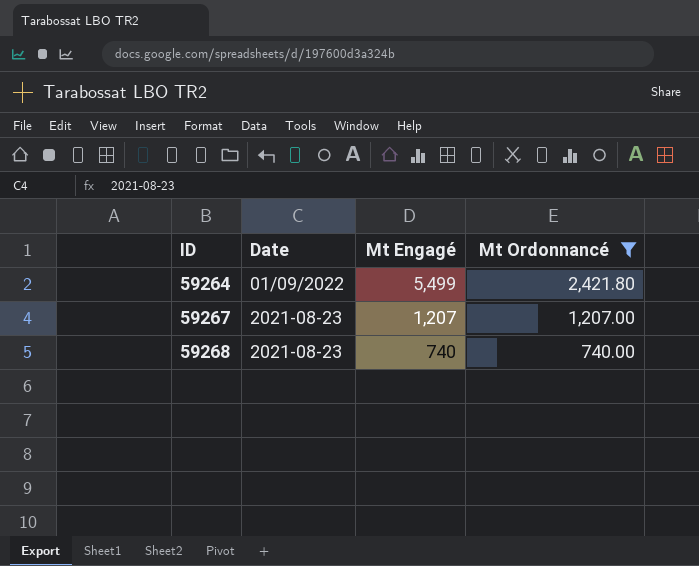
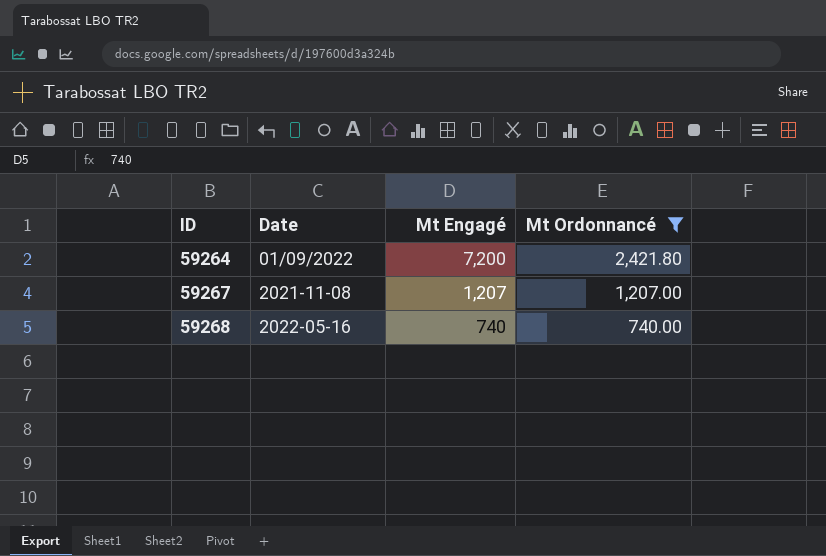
59264 | Mt Engagé: 5,499 -> 7,200
59267 | Date: 2021-08-23 -> 2021-11-08
59268 | Date: 2021-08-23 -> 2022-05-16

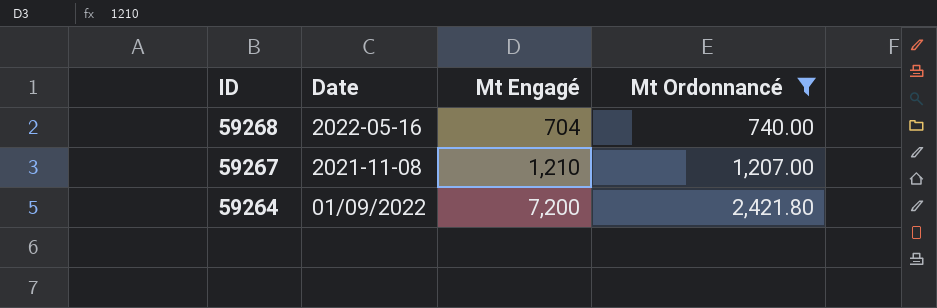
row order: ID ascending -> ID descending
59268 | Mt Engagé: 740 -> 704
59267 | Mt Engagé: 1,207 -> 1,210

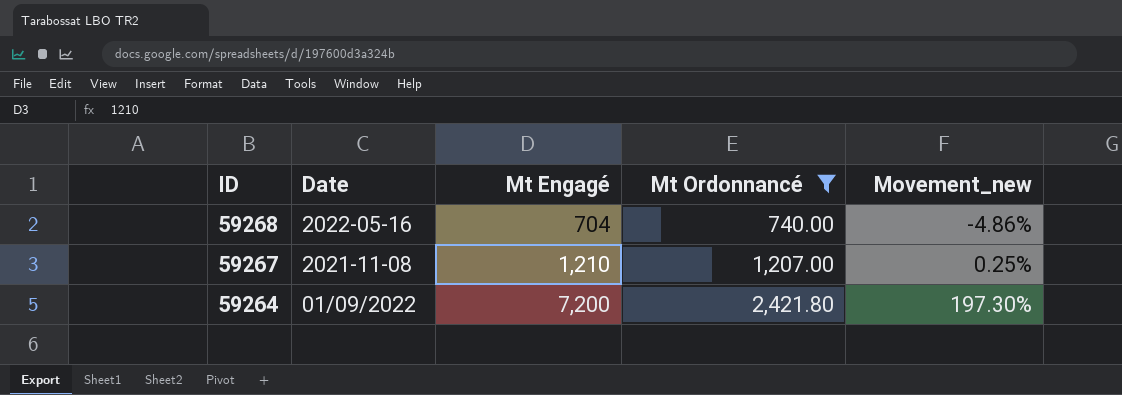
column Movement_new | formula: none -> ([Mt Engagé] - [Mt Ordonnancé]) / [Mt Ordonnancé]

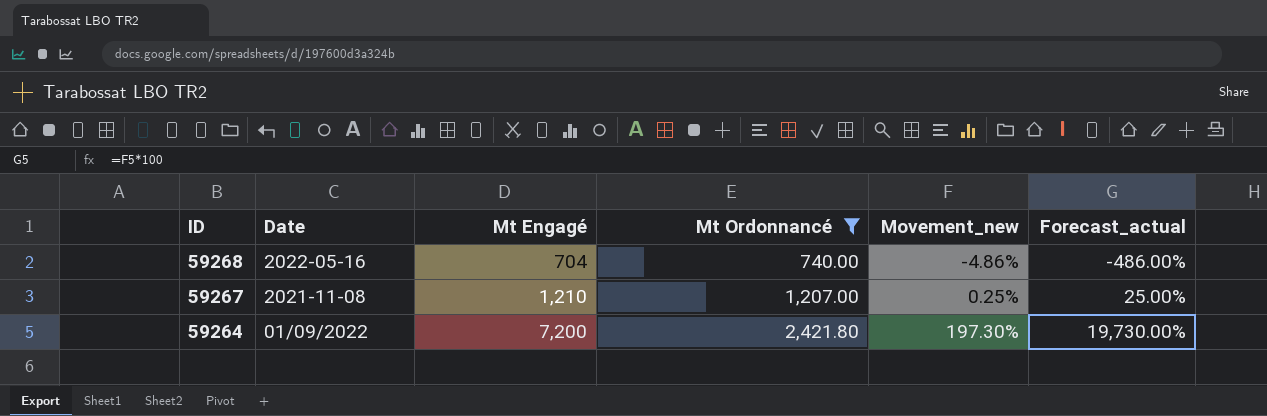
column Forecast_actual | formula: none -> [Movement_new] * 100

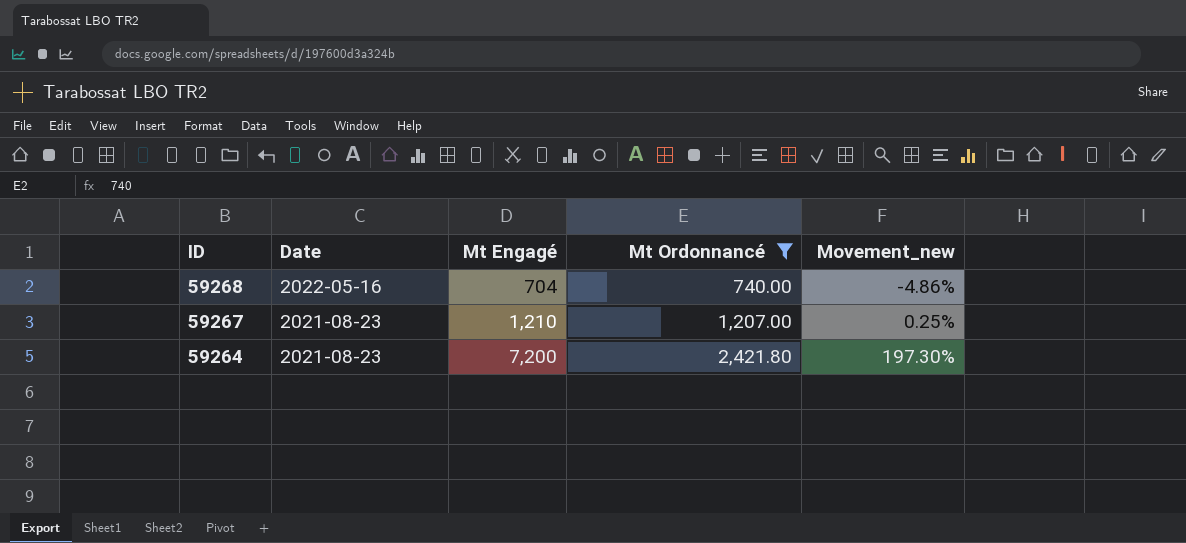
column Forecast_actual | formula: [Movement_new] * 100 -> none
59267 | Date: 2021-11-08 -> 2021-08-23
59264 | Date: 01/09/2022 -> 2021-08-23

